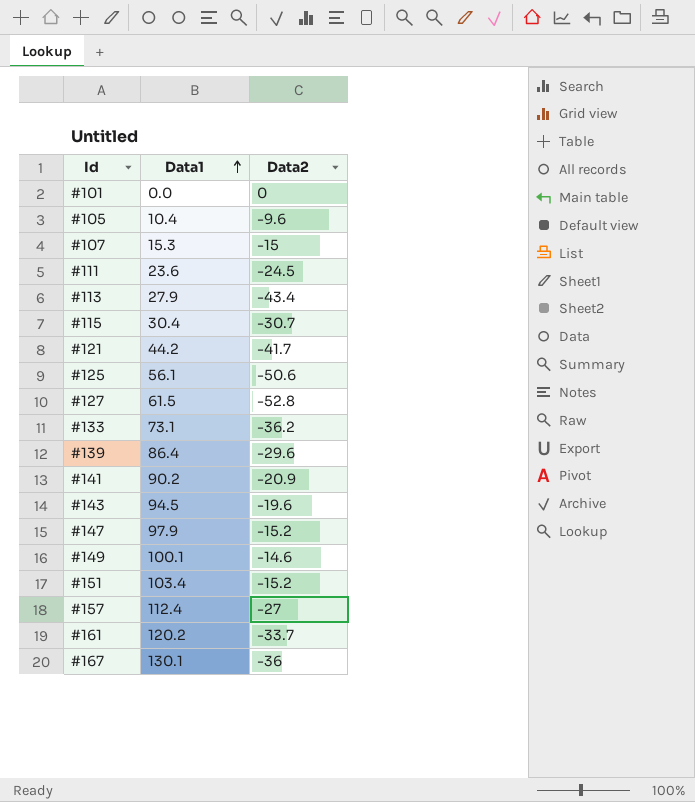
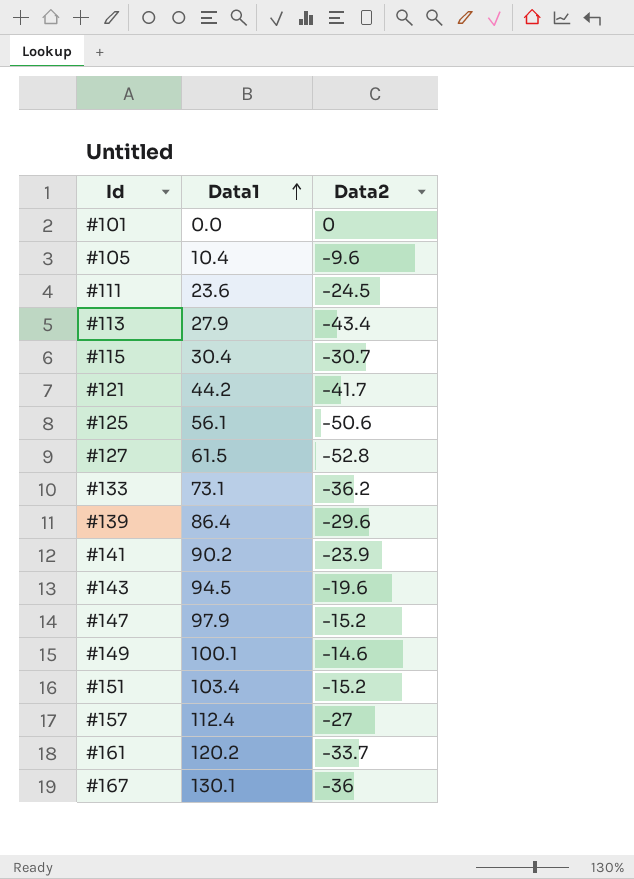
row #107: 15.3 | -15 -> none
#141 | Data2: -20.9 -> -23.9

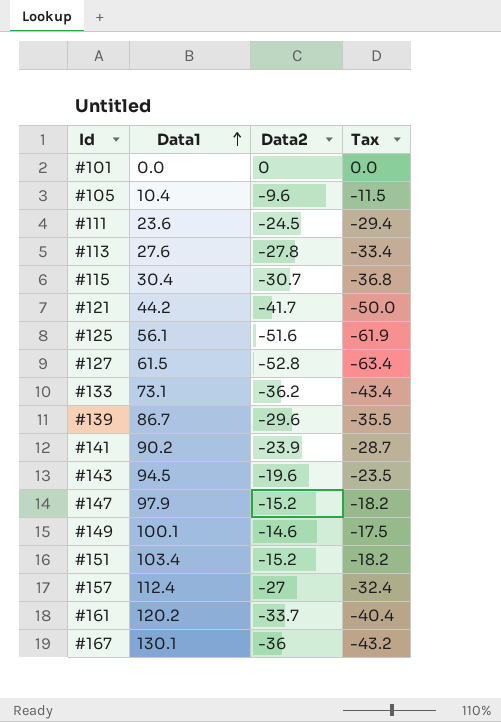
column Tax | formula: none -> [Data2] * 1.2
#113 | Data1: 27.9 -> 27.6
#113 | Data2: -43.4 -> -27.8
#125 | Data2: -50.6 -> -51.6
#139 | Data1: 86.4 -> 86.7

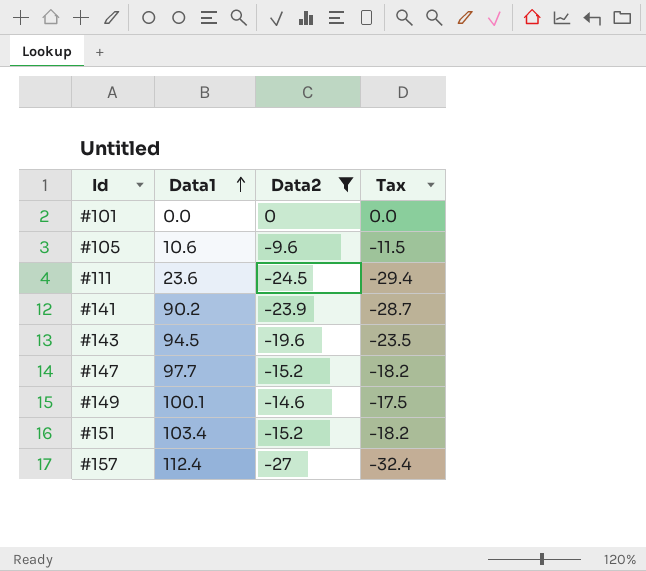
filter: none -> Data2 >= -27
#105 | Data1: 10.4 -> 10.6
#147 | Data1: 97.9 -> 97.7

